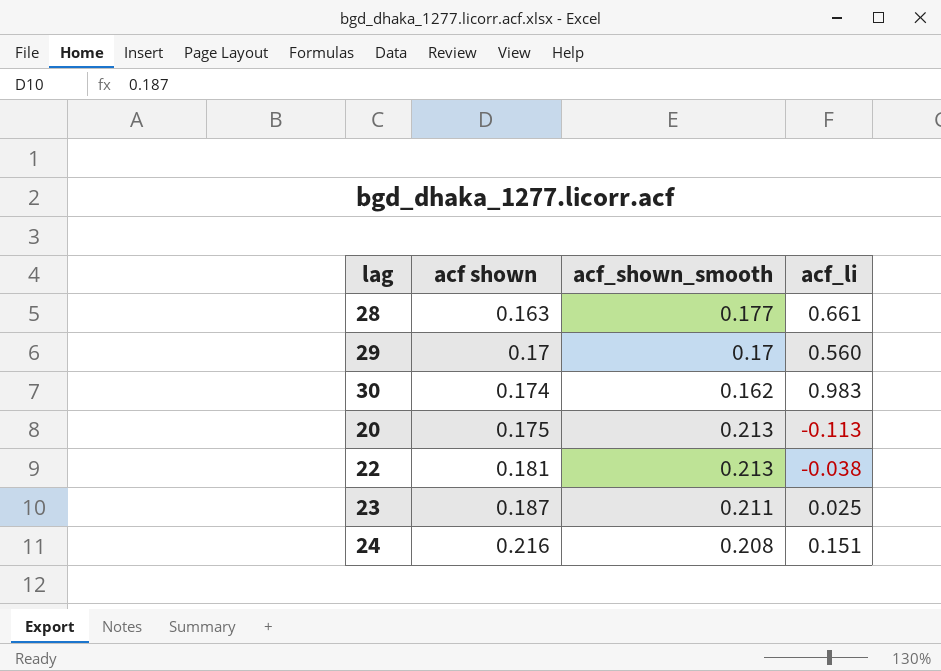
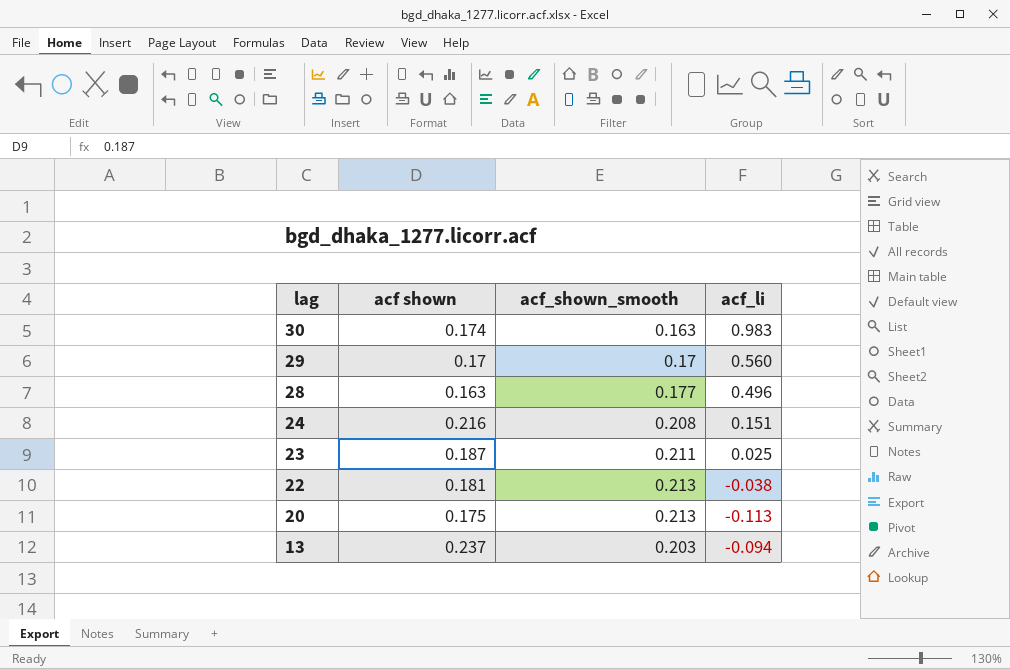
row order: acf shown ascending -> lag descending
30 | acf_shown_smooth: 0.162 -> 0.163
28 | acf_li: 0.661 -> 0.496
row 13: none -> 0.237 | 0.203 | -0.094

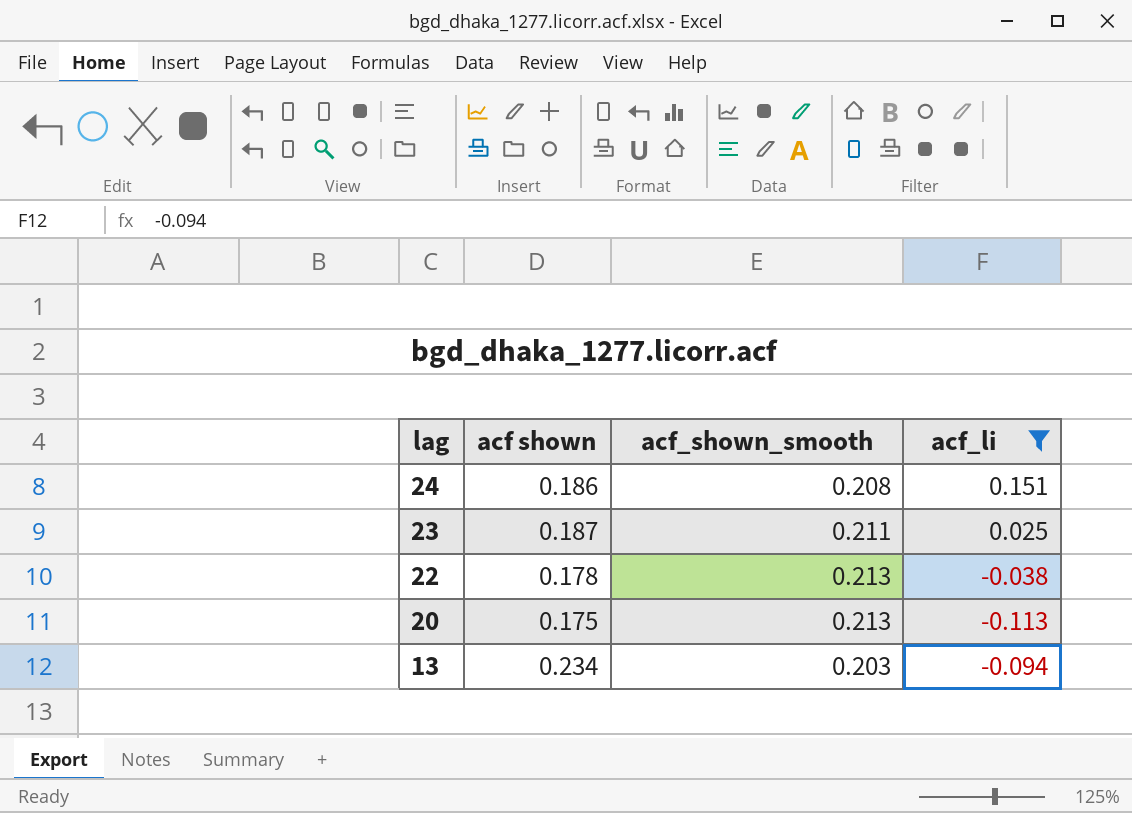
filter: none -> acf_li <= 0.151
24 | acf shown: 0.216 -> 0.186
22 | acf shown: 0.181 -> 0.178
13 | acf shown: 0.237 -> 0.234

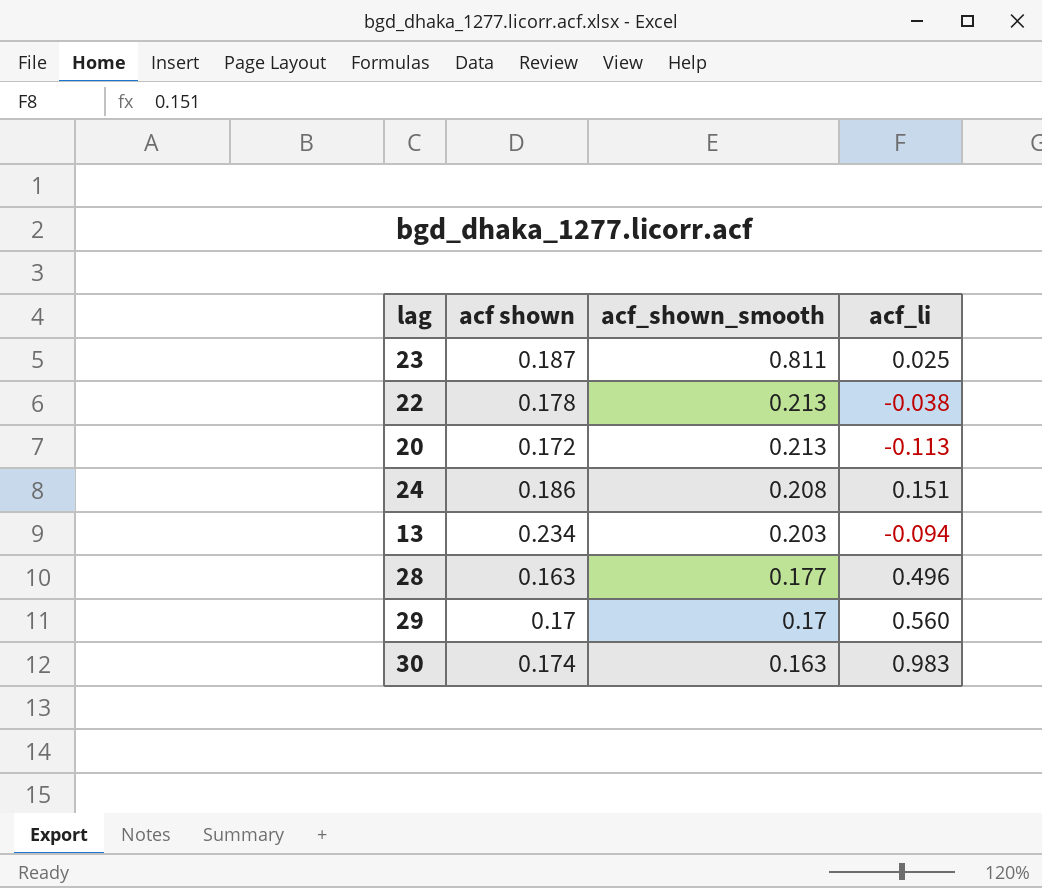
filter: acf_li <= 0.151 -> none
row order: lag descending -> acf_shown_smooth descending
23 | acf_shown_smooth: 0.211 -> 0.811
20 | acf shown: 0.175 -> 0.172

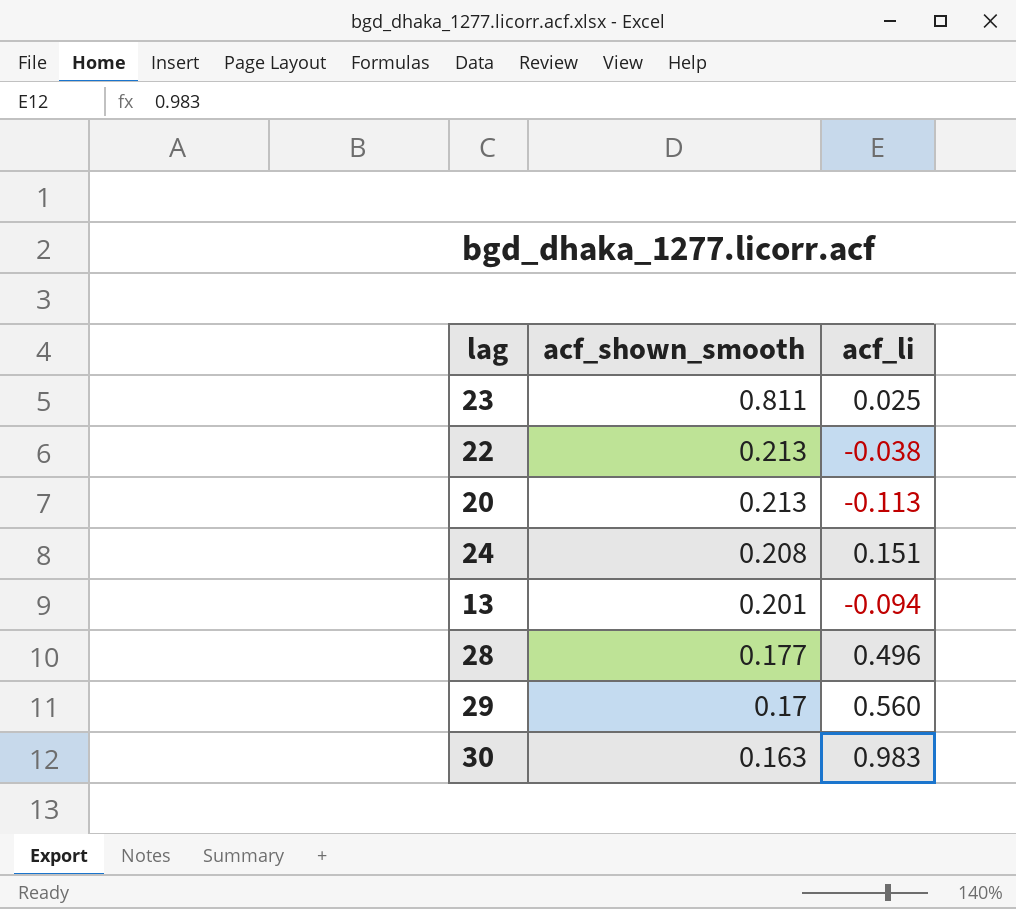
column acf shown | position: 2 -> none
13 | acf_shown_smooth: 0.203 -> 0.201

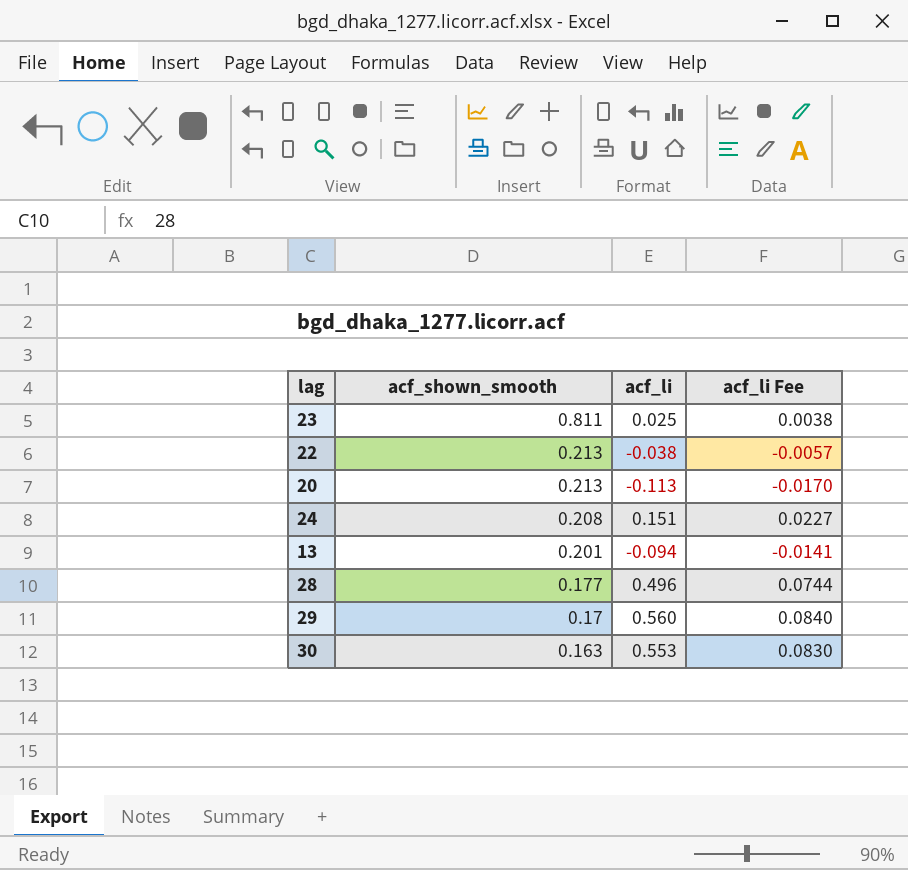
column acf_li Fee | formula: none -> [acf_li] * 0.15
30 | acf_li: 0.983 -> 0.553

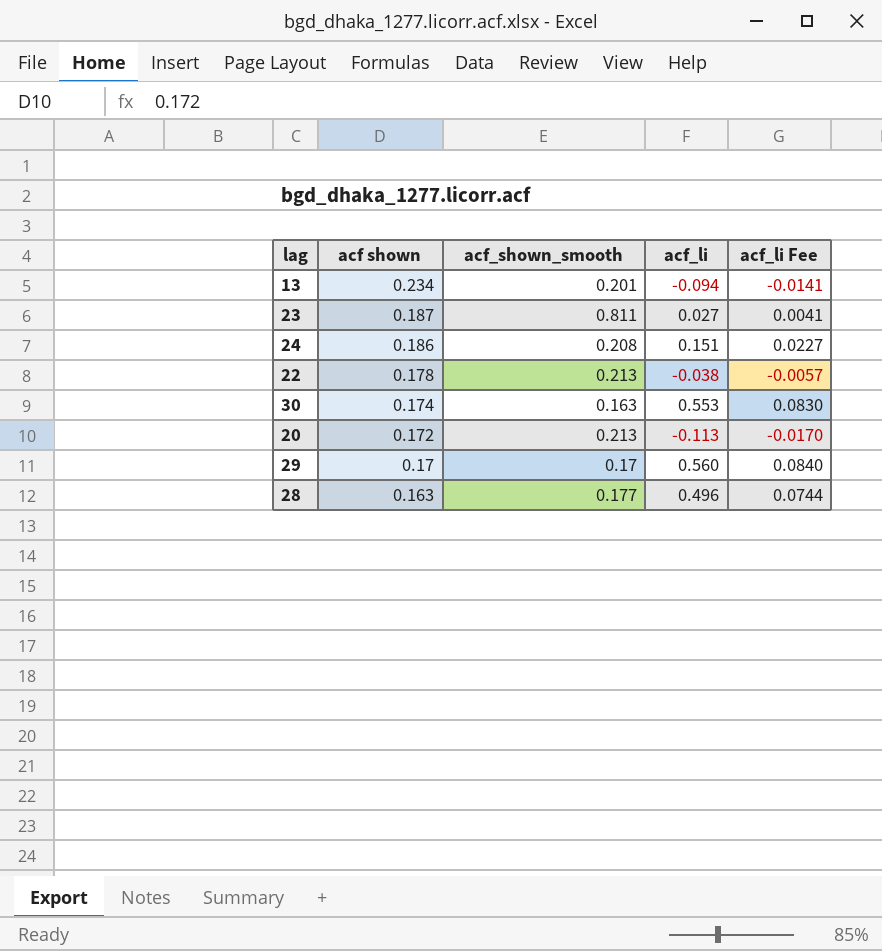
row order: acf_shown_smooth descending -> acf shown descending
column acf shown | position: none -> 2
23 | acf_li: 0.025 -> 0.027
23 | acf_li Fee: 0.0038 -> 0.0041

